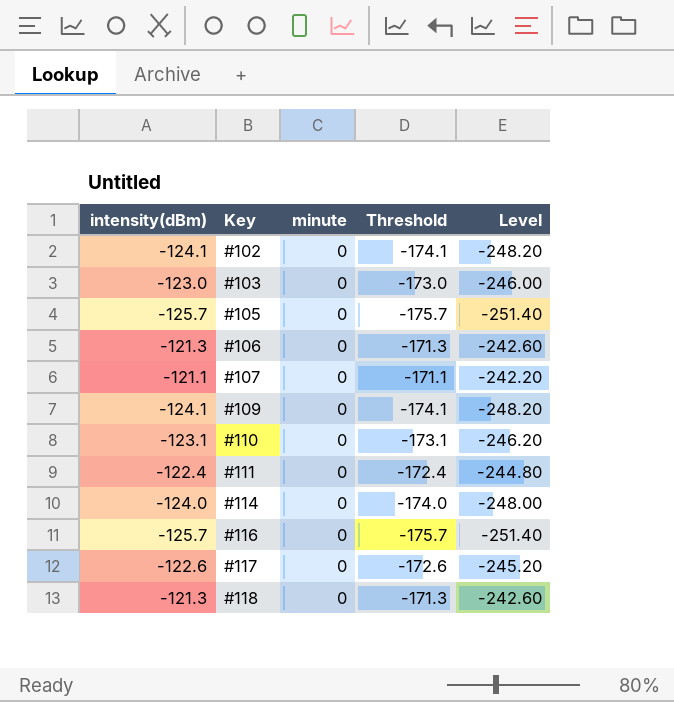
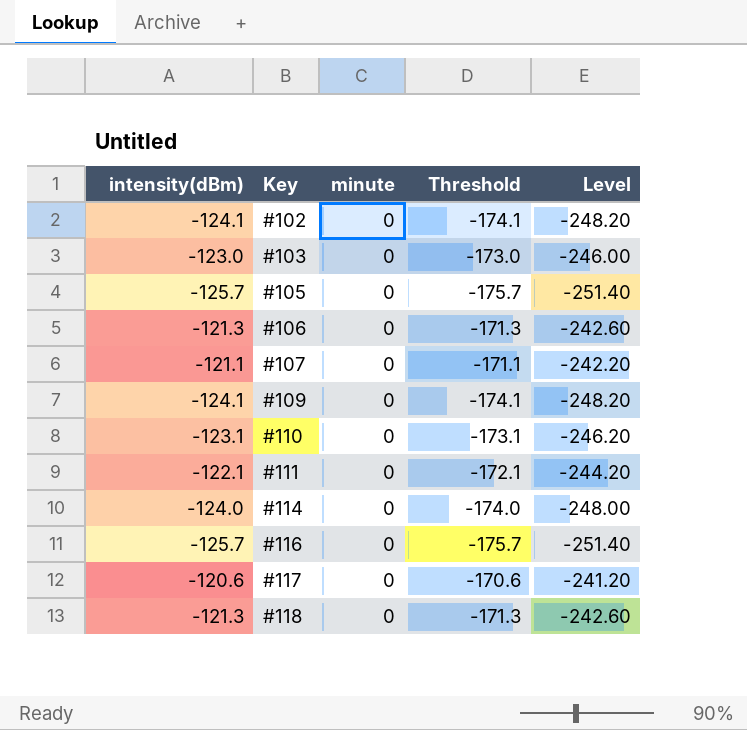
#111 | intensity(dBm): -122.4 -> -122.1
#111 | Threshold: -172.4 -> -172.1
#111 | Level: -244.80 -> -244.20
#117 | intensity(dBm): -122.6 -> -120.6
#117 | Threshold: -172.6 -> -170.6
#117 | Level: -245.20 -> -241.20

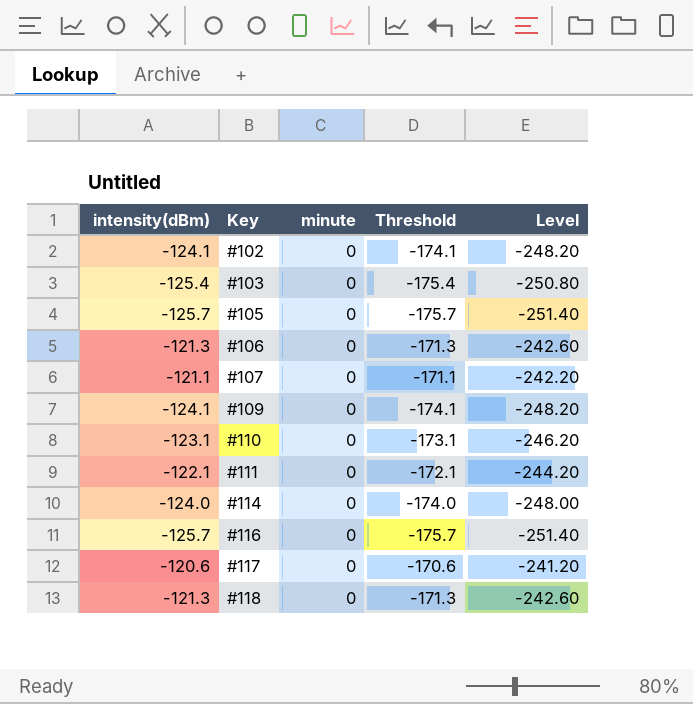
#103 | intensity(dBm): -123.0 -> -125.4
#103 | Threshold: -173.0 -> -175.4
#103 | Level: -246.00 -> -250.80

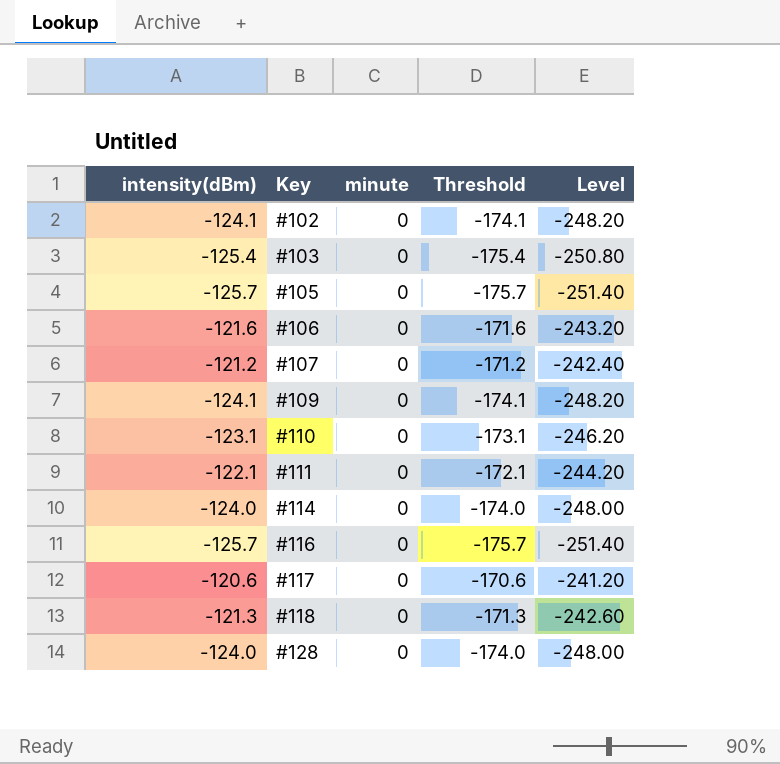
#106 | intensity(dBm): -121.3 -> -121.6
#106 | Threshold: -171.3 -> -171.6
#106 | Level: -242.60 -> -243.20
#107 | intensity(dBm): -121.1 -> -121.2
#107 | Threshold: -171.1 -> -171.2
#107 | Level: -242.20 -> -242.40
row #128: none -> -124.0 | 0 | -174.0 | -248.00

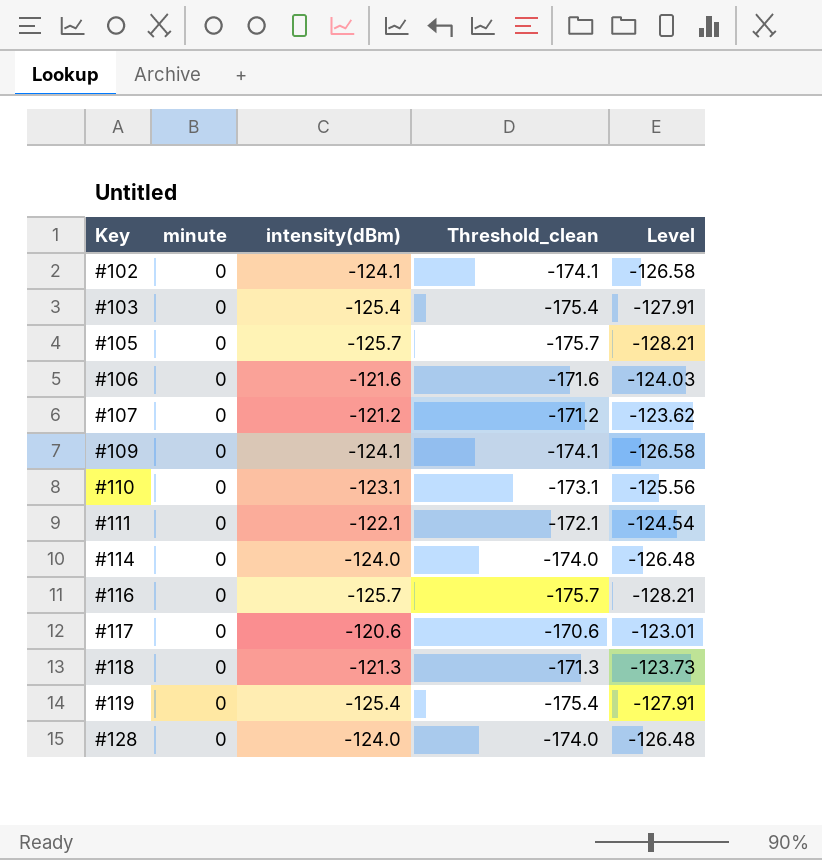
column intensity(dBm) | position: 1 -> 3
column name: Threshold -> Threshold_clean
column Level | formula: [intensity(dBm)] * 2 -> [intensity(dBm)] * 1.02
row #119: none -> 0 | -125.4 | -175.4 | -127.91

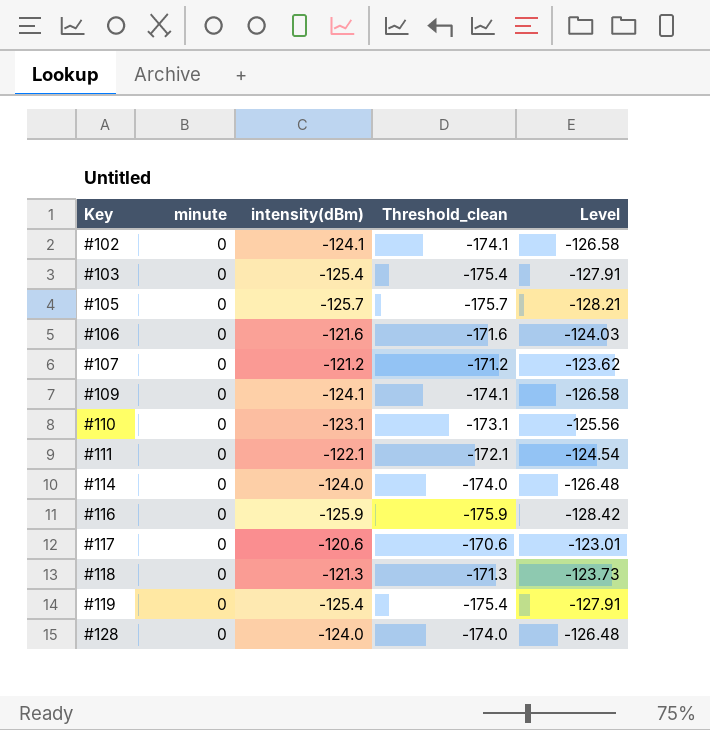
#116 | intensity(dBm): -125.7 -> -125.9
#116 | Threshold_clean: -175.7 -> -175.9
#116 | Level: -128.21 -> -128.42

